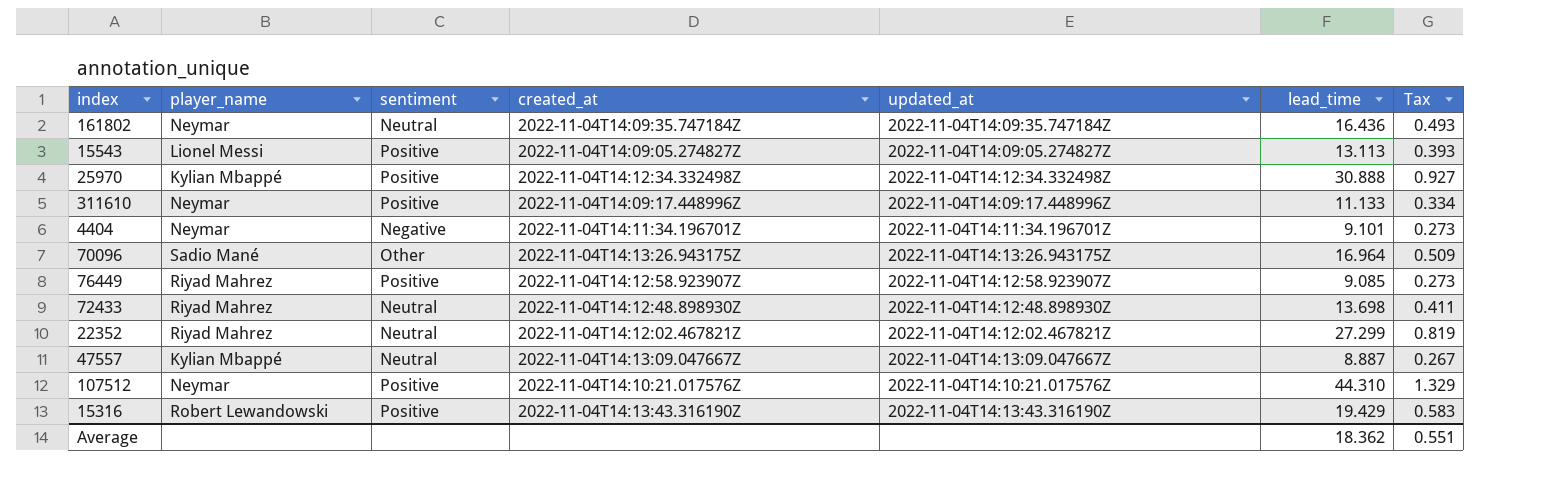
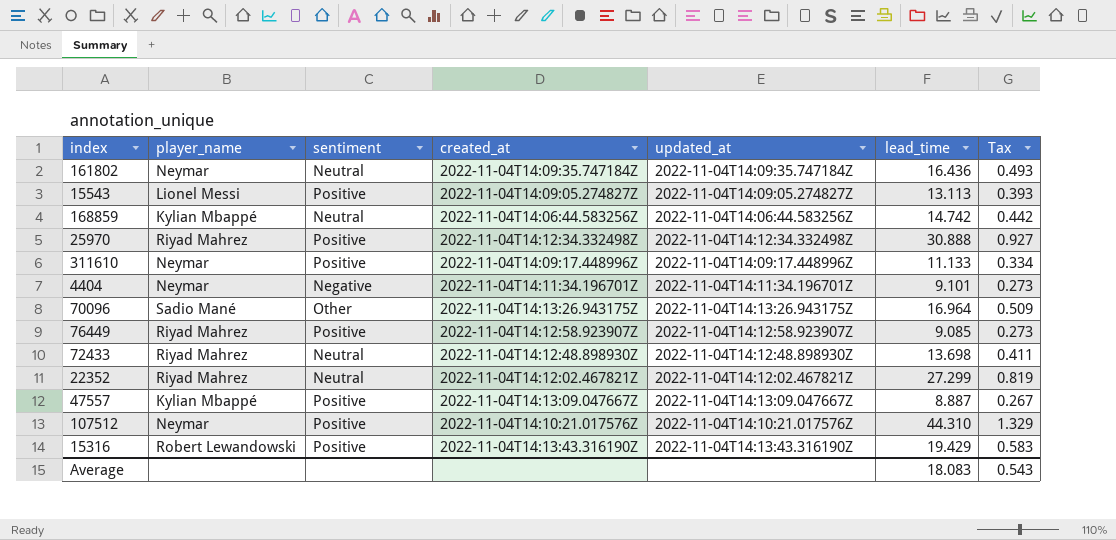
row 168859: none -> Kylian Mbappé | Neutral | 2022-11-04T14:06:44.583256Z | 2022-11-04T14:06:44.583256Z | 14.742 | 0.442
25970 | player_name: Kylian Mbappé -> Riyad Mahrez
47557 | sentiment: Neutral -> Positive
Average | lead_time: 18.362 -> 18.083
Average | Tax: 0.551 -> 0.543

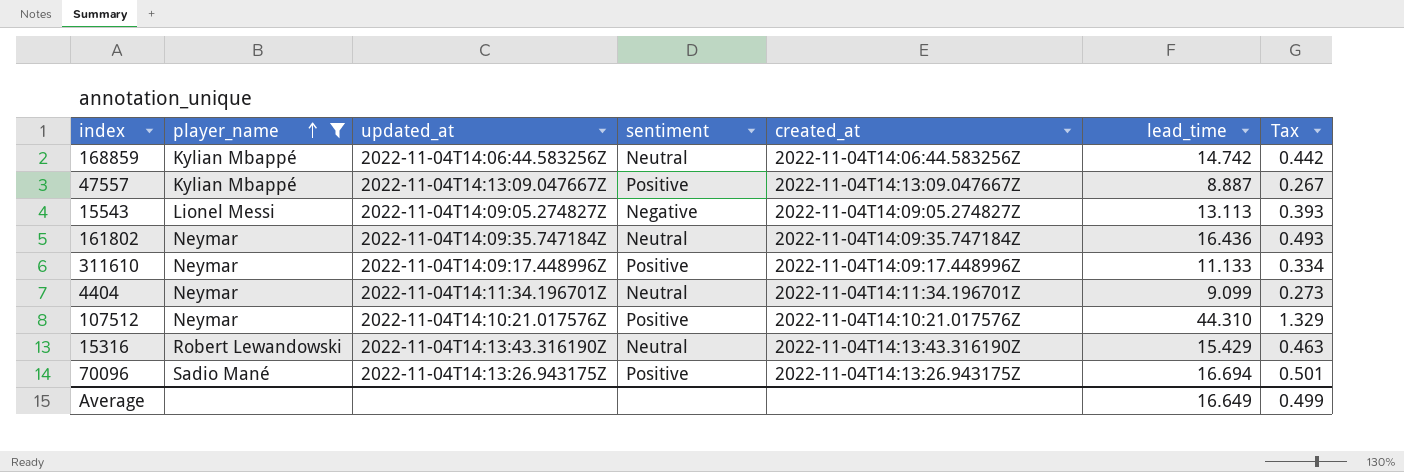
filter: none -> player_name != Riyad Mahrez
row order: none -> player_name ascending
column updated_at | position: 5 -> 3
15543 | sentiment: Positive -> Negative
4404 | sentiment: Negative -> Neutral
4404 | lead_time: 9.101 -> 9.099
15316 | sentiment: Positive -> Neutral
15316 | lead_time: 19.429 -> 15.429
15316 | Tax: 0.583 -> 0.463
70096 | sentiment: Other -> Positive
70096 | lead_time: 16.964 -> 16.694
70096 | Tax: 0.509 -> 0.501
Average | lead_time: 18.083 -> 16.649
Average | Tax: 0.543 -> 0.499

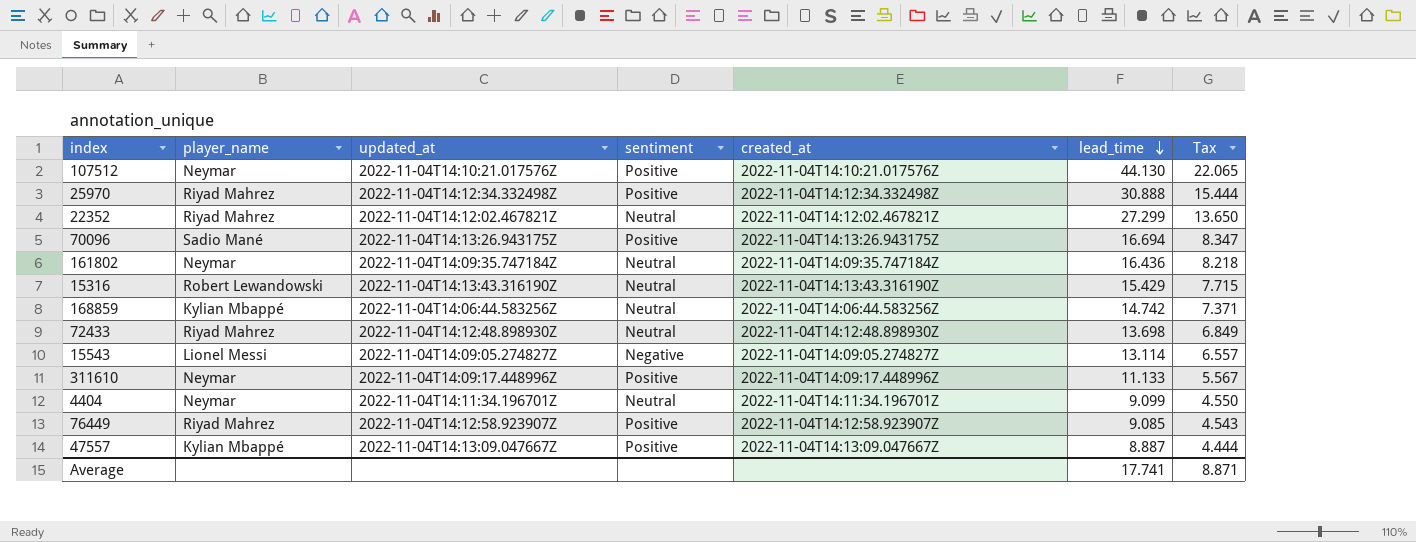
filter: player_name != Riyad Mahrez -> none
row order: player_name ascending -> lead_time descending
column Tax | formula: [lead_time] * 0.03 -> [lead_time] * 0.5
107512 | lead_time: 44.310 -> 44.130
15543 | lead_time: 13.113 -> 13.114
Average | lead_time: 16.649 -> 17.741
Average | Tax: 0.499 -> 8.871

